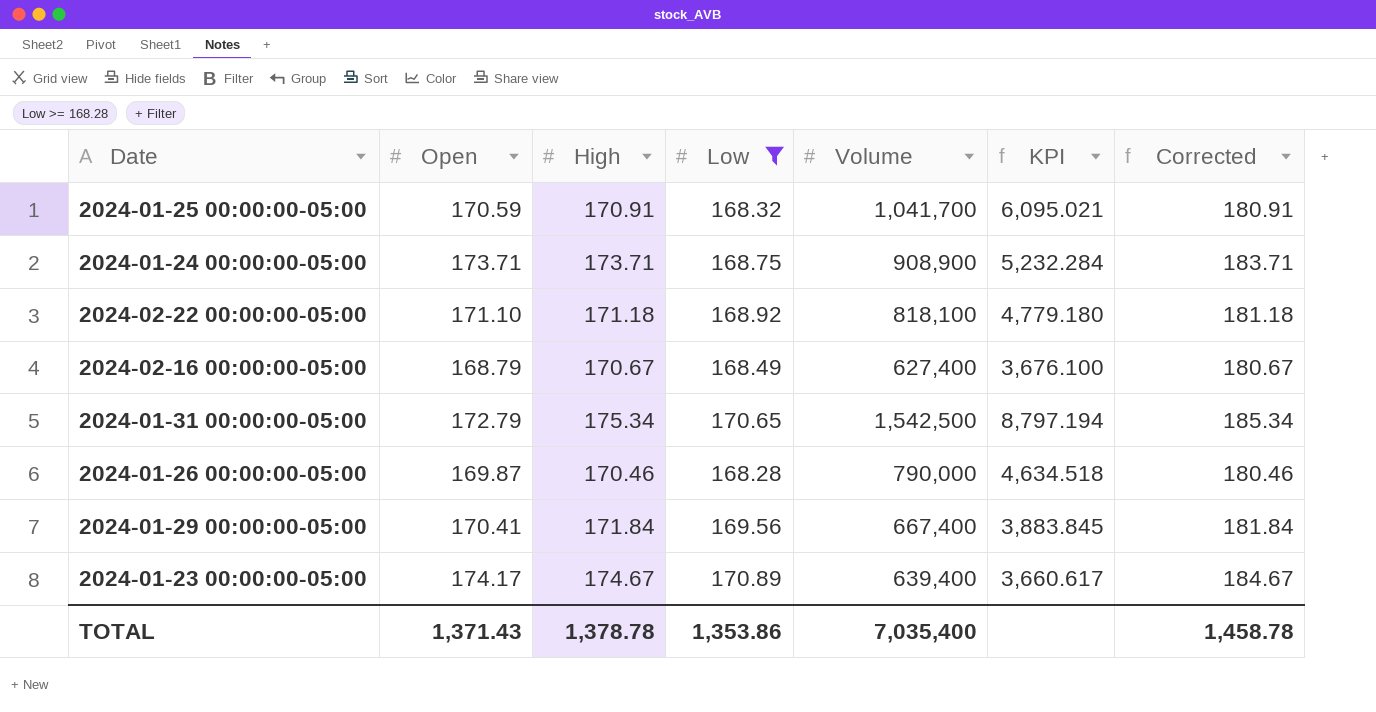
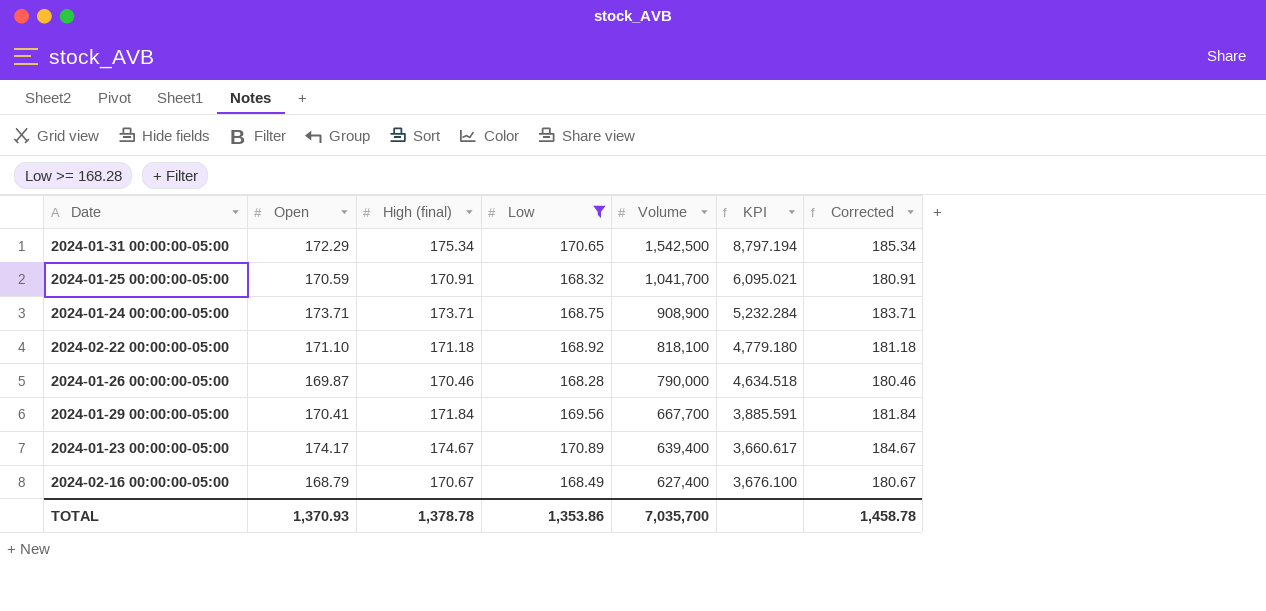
row order: none -> Volume descending
column name: High -> High (final)
2024-01-31 00:00:00-05:00 | Open: 172.79 -> 172.29
2024-01-29 00:00:00-05:00 | Volume: 667,400 -> 667,700
2024-01-29 00:00:00-05:00 | KPI: 3,883.845 -> 3,885.591
TOTAL | Open: 1,371.43 -> 1,370.93
TOTAL | Volume: 7,035,400 -> 7,035,700

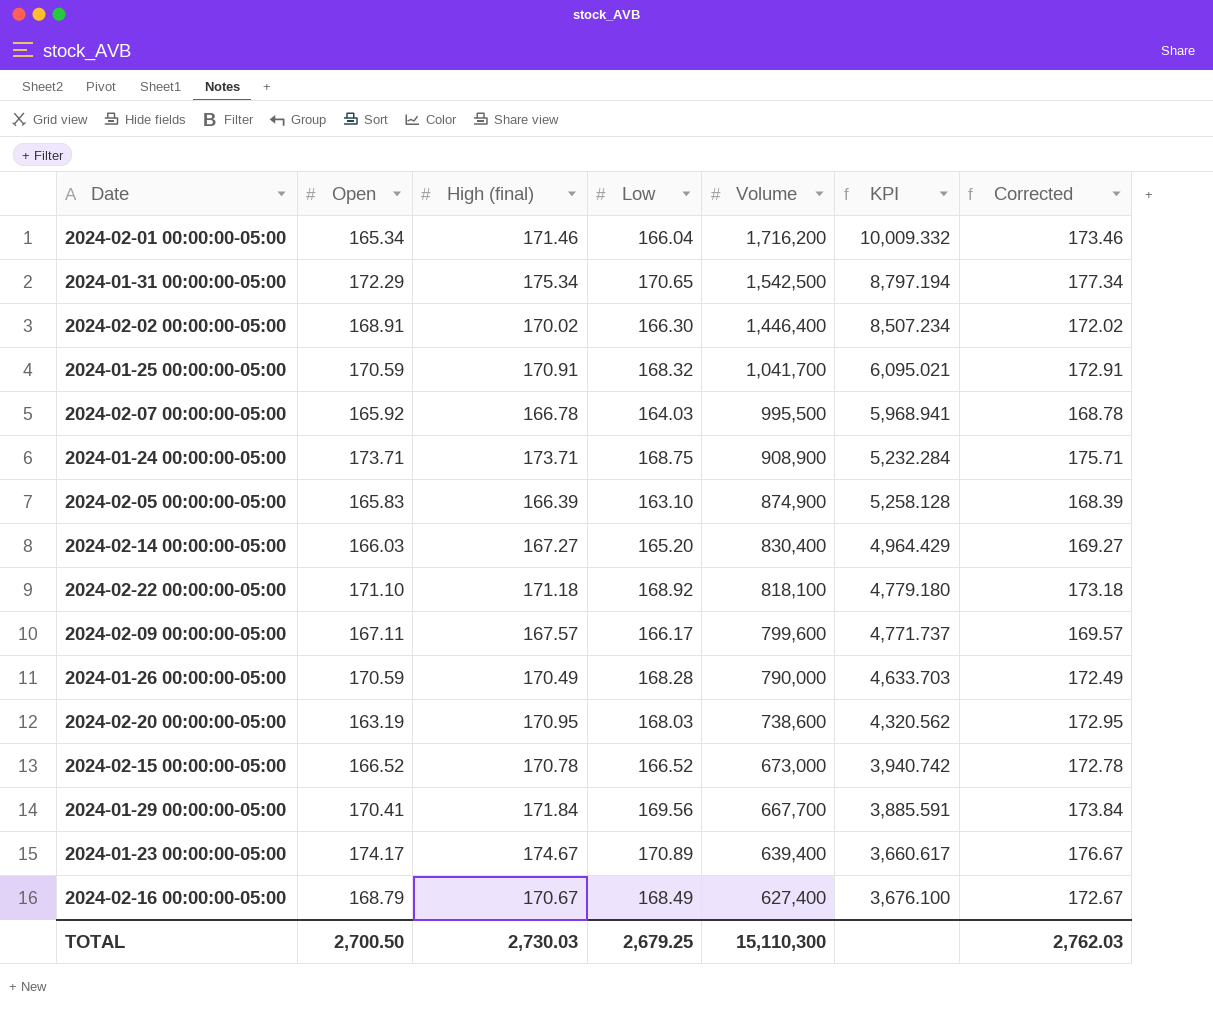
filter: Low >= 168.28 -> none
column Corrected | formula: [High (final)] + 10 -> [High (final)] + 2
2024-01-26 00:00:00-05:00 | Open: 169.87 -> 170.59
2024-01-26 00:00:00-05:00 | High (final): 170.46 -> 170.49
2024-01-26 00:00:00-05:00 | KPI: 4,634.518 -> 4,633.703
TOTAL | Open: 1,370.93 -> 2,700.50
TOTAL | High (final): 1,378.78 -> 2,730.03
TOTAL | Low: 1,353.86 -> 2,679.25
TOTAL | Volume: 7,035,700 -> 15,110,300
TOTAL | Corrected: 1,458.78 -> 2,762.03

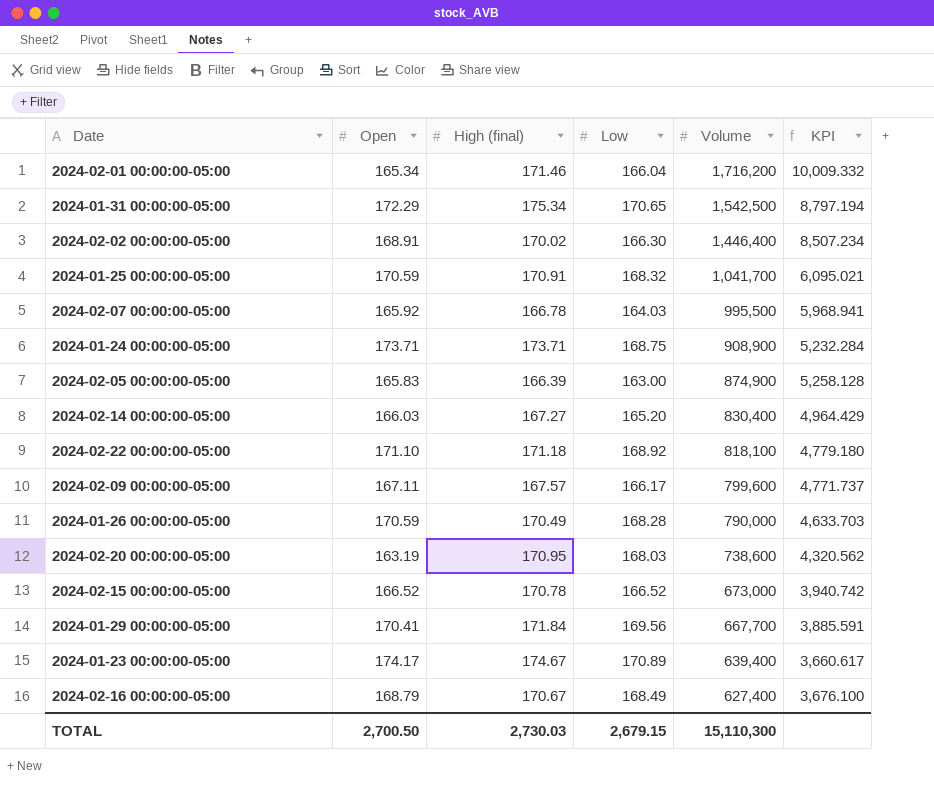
column Corrected | formula: [High (final)] + 2 -> none
2024-02-05 00:00:00-05:00 | Low: 163.10 -> 163.00
TOTAL | Low: 2,679.25 -> 2,679.15

